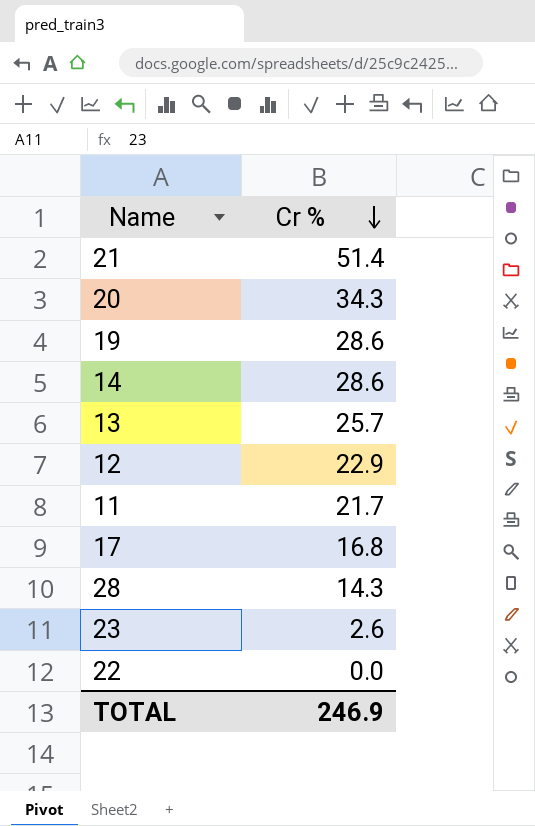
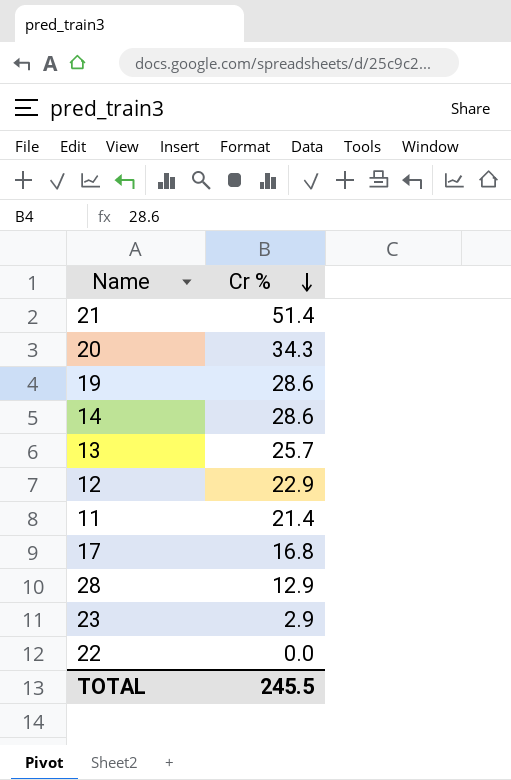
11 | Cr %: 21.7 -> 21.4
28 | Cr %: 14.3 -> 12.9
23 | Cr %: 2.6 -> 2.9
TOTAL | Cr %: 246.9 -> 245.5

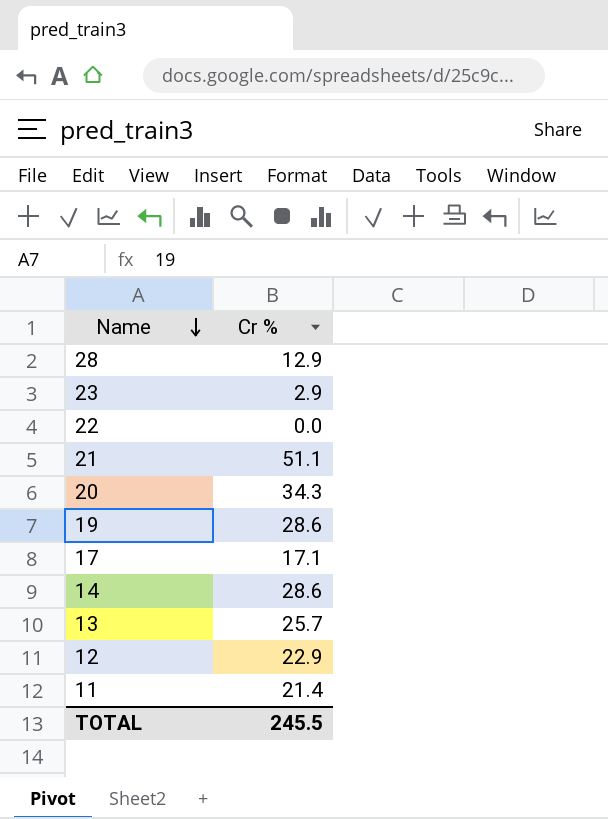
row order: Cr % descending -> Name descending
21 | Cr %: 51.4 -> 51.1
17 | Cr %: 16.8 -> 17.1

